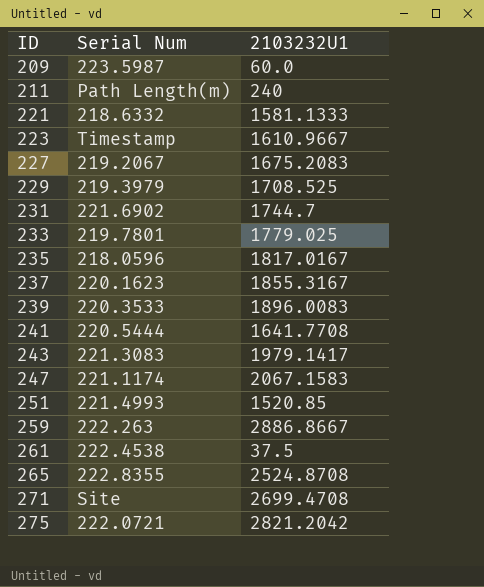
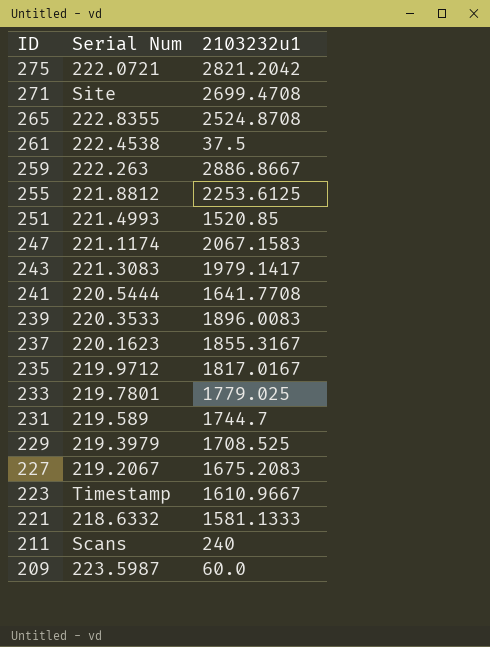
row order: ID ascending -> ID descending
column name: 2103232U1 -> 2103232u1
row 255: none -> 221.8812 | 2253.6125
235 | Serial Num: 218.0596 -> 219.9712
231 | Serial Num: 221.6902 -> 219.589
211 | Serial Num: Path Length(m) -> Scans

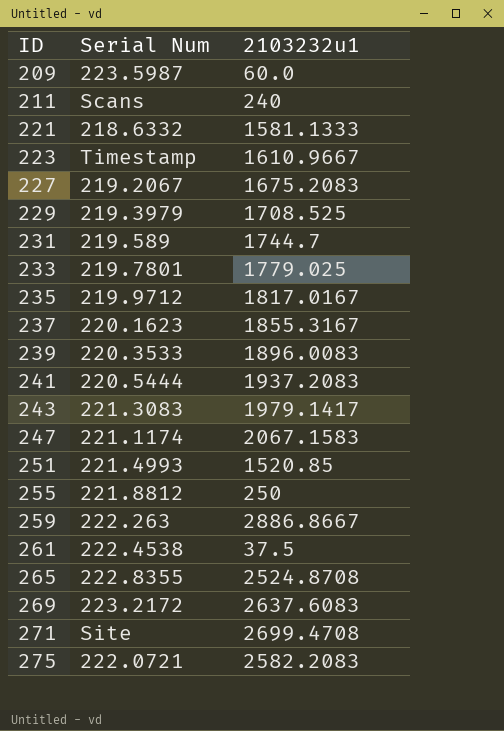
row order: ID descending -> ID ascending
241 | 2103232u1: 1641.7708 -> 1937.2083
255 | 2103232u1: 2253.6125 -> 250
row 269: none -> 223.2172 | 2637.6083
275 | 2103232u1: 2821.2042 -> 2582.2083

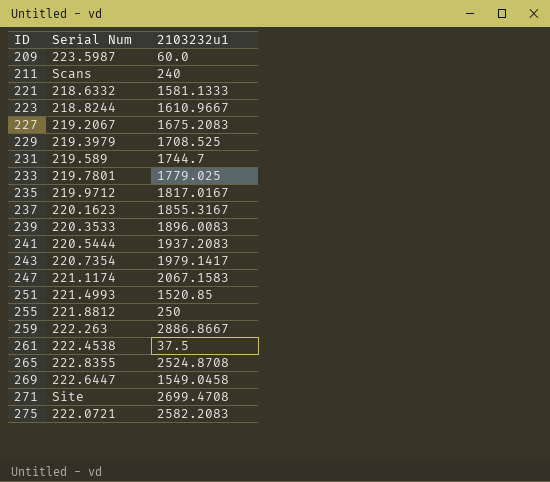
223 | Serial Num: Timestamp -> 218.8244
243 | Serial Num: 221.3083 -> 220.7354
269 | Serial Num: 223.2172 -> 222.6447
269 | 2103232u1: 2637.6083 -> 1549.0458

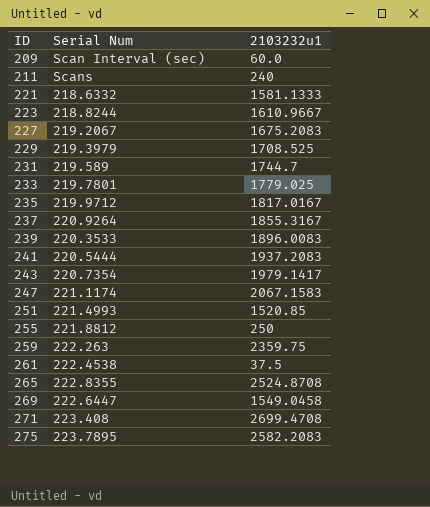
209 | Serial Num: 223.5987 -> Scan Interval (sec)
237 | Serial Num: 220.1623 -> 220.9264
259 | 2103232u1: 2886.8667 -> 2359.75
271 | Serial Num: Site -> 223.408
275 | Serial Num: 222.0721 -> 223.7895

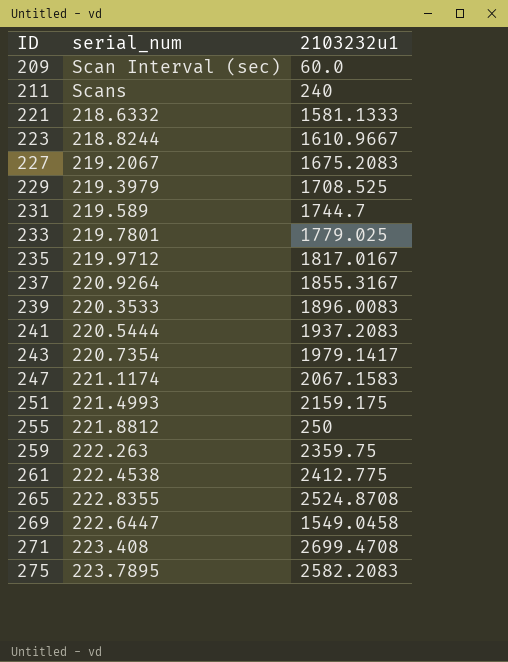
column name: Serial Num -> serial_num
251 | 2103232u1: 1520.85 -> 2159.175
261 | 2103232u1: 37.5 -> 2412.775

